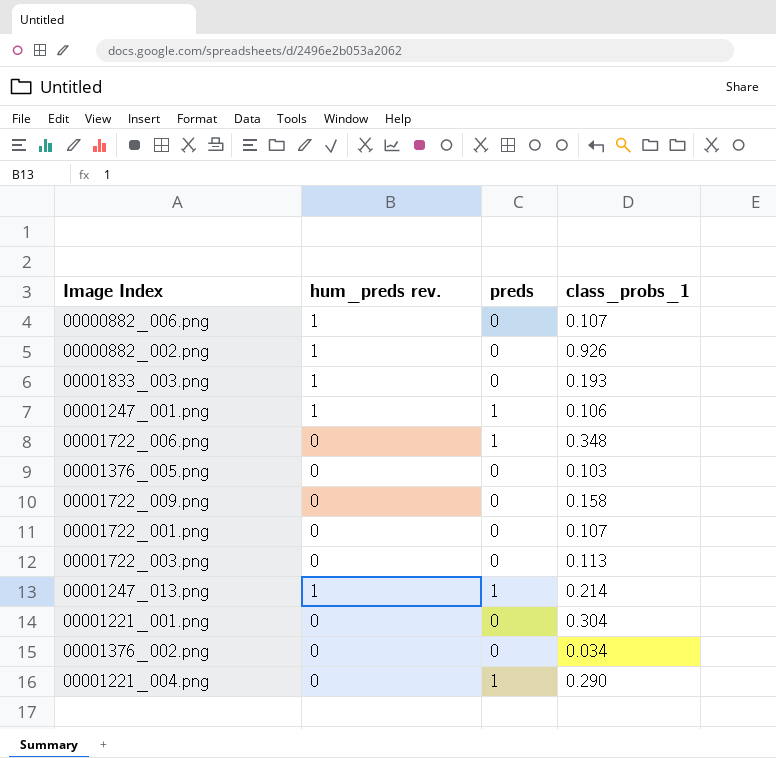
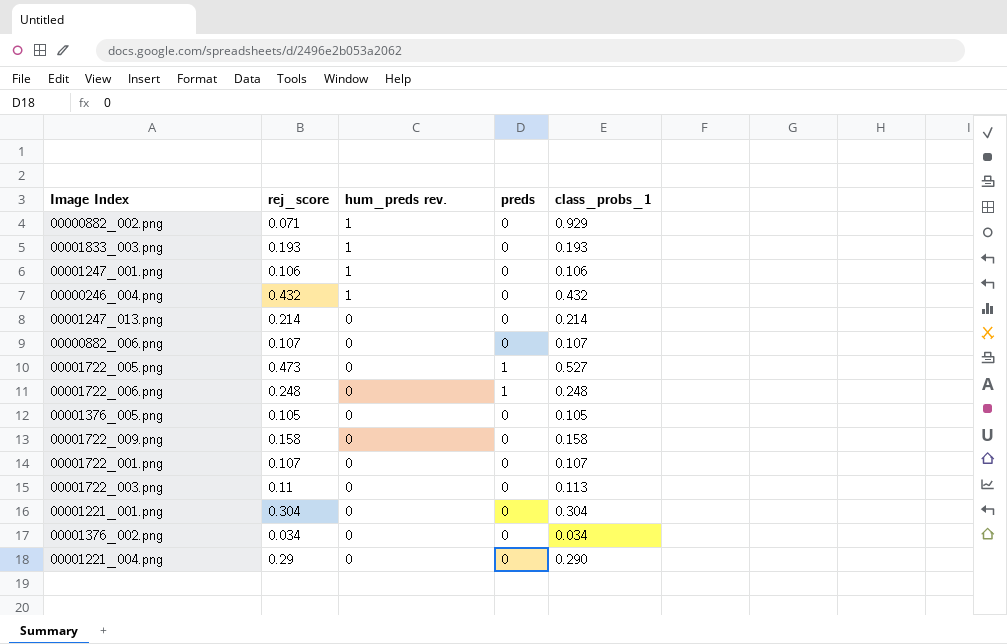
row order: none -> hum_preds rev. descending
column rej_score | position: none -> 2
00000882_002.png | class_probs_1: 0.926 -> 0.929
00001247_001.png | preds: 1 -> 0
row 00000246_004.png: none -> 0.432 | 1 | 0 | 0.432
00001247_013.png | hum_preds rev.: 1 -> 0
00001247_013.png | preds: 1 -> 0
00000882_006.png | hum_preds rev.: 1 -> 0
row 00001722_005.png: none -> 0.473 | 0 | 1 | 0.527
00001722_006.png | class_probs_1: 0.348 -> 0.248
00001376_005.png | class_probs_1: 0.103 -> 0.105
00001221_004.png | preds: 1 -> 0

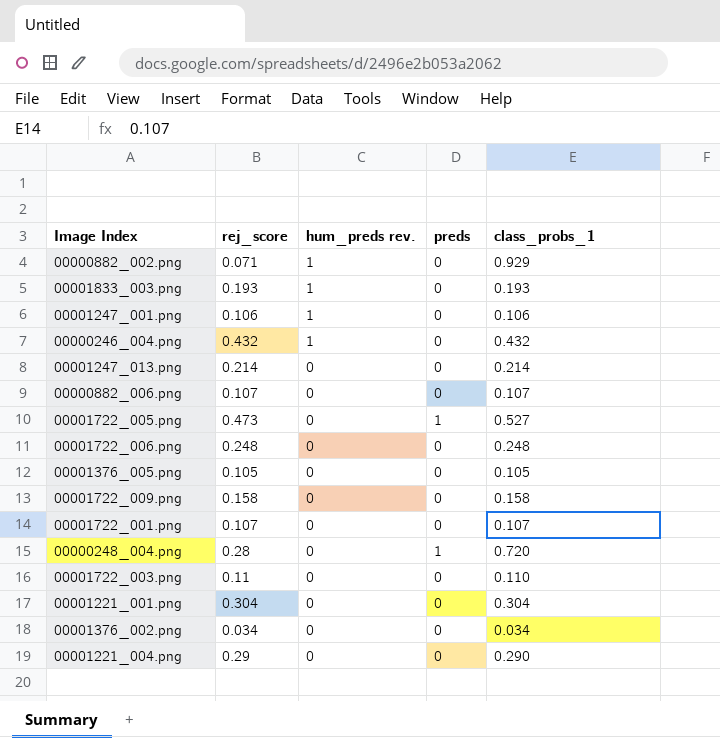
00001722_006.png | preds: 1 -> 0
row 00000248_004.png: none -> 0.28 | 0 | 1 | 0.720
00001722_003.png | class_probs_1: 0.113 -> 0.110

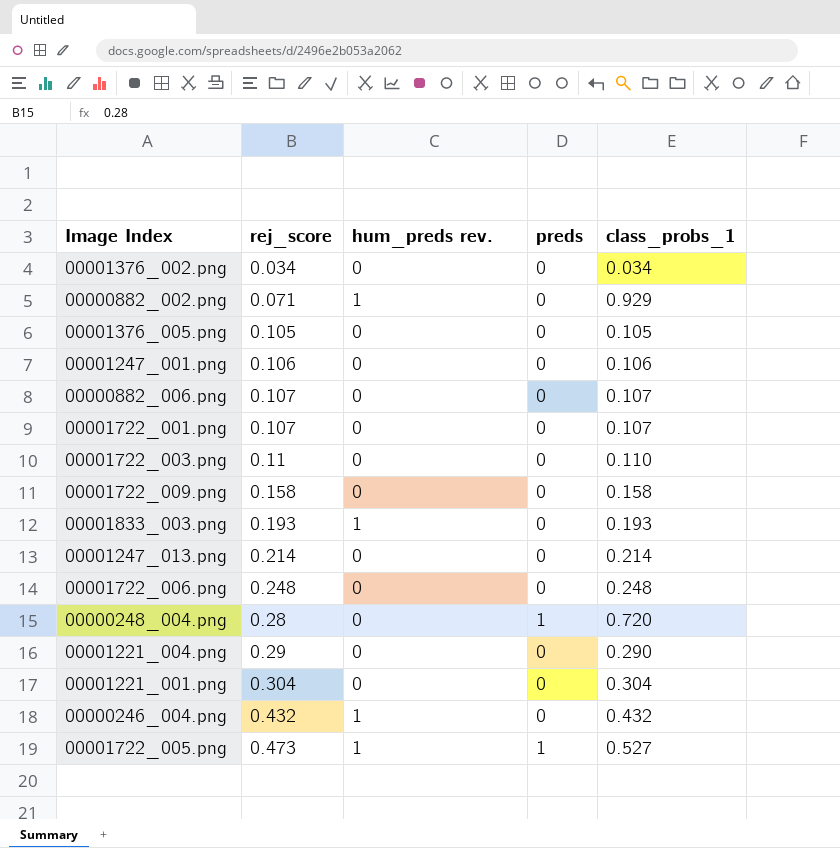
row order: hum_preds rev. descending -> rej_score ascending
00001247_001.png | hum_preds rev.: 1 -> 0
00001722_005.png | hum_preds rev.: 0 -> 1

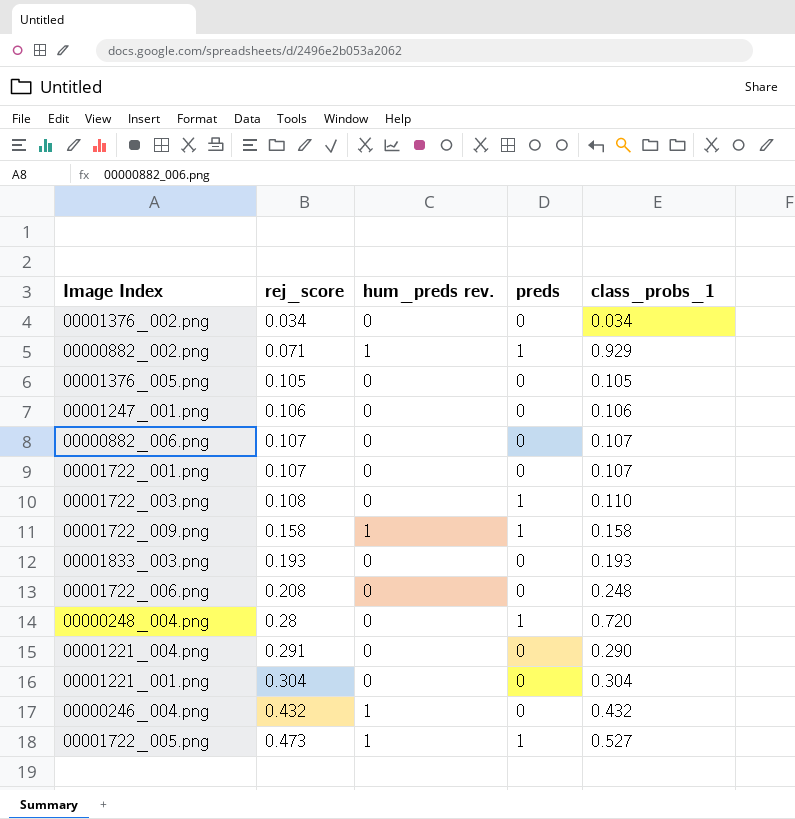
row 00001247_013.png: 0.214 | 0 | 0 | 0.214 -> none
00000882_002.png | preds: 0 -> 1
00001722_003.png | rej_score: 0.11 -> 0.108
00001722_003.png | preds: 0 -> 1
00001722_009.png | hum_preds rev.: 0 -> 1
00001722_009.png | preds: 0 -> 1
00001833_003.png | hum_preds rev.: 1 -> 0
00001722_006.png | rej_score: 0.248 -> 0.208
00001221_004.png | rej_score: 0.29 -> 0.291

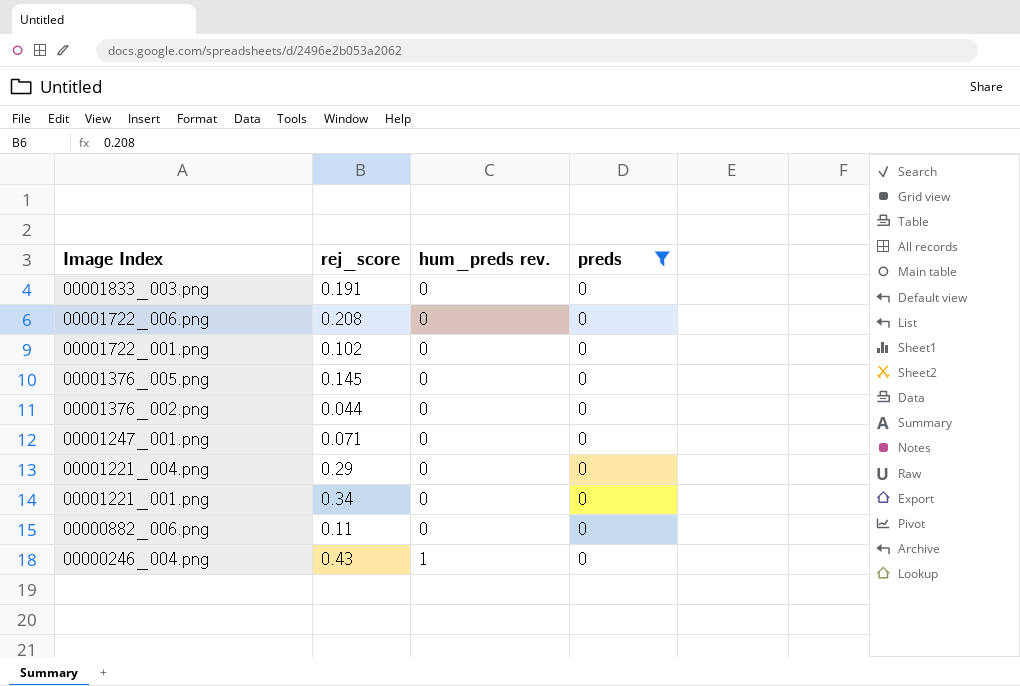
filter: none -> preds = 0
row order: rej_score ascending -> Image Index descending
column class_probs_1 | position: 5 -> none
00001833_003.png | rej_score: 0.193 -> 0.191
00001722_001.png | rej_score: 0.107 -> 0.102
00001376_005.png | rej_score: 0.105 -> 0.145
00001376_002.png | rej_score: 0.034 -> 0.044
00001247_001.png | rej_score: 0.106 -> 0.071
00001221_004.png | rej_score: 0.291 -> 0.29
00001221_001.png | rej_score: 0.304 -> 0.34
00000882_006.png | rej_score: 0.107 -> 0.11
00000246_004.png | rej_score: 0.432 -> 0.43

